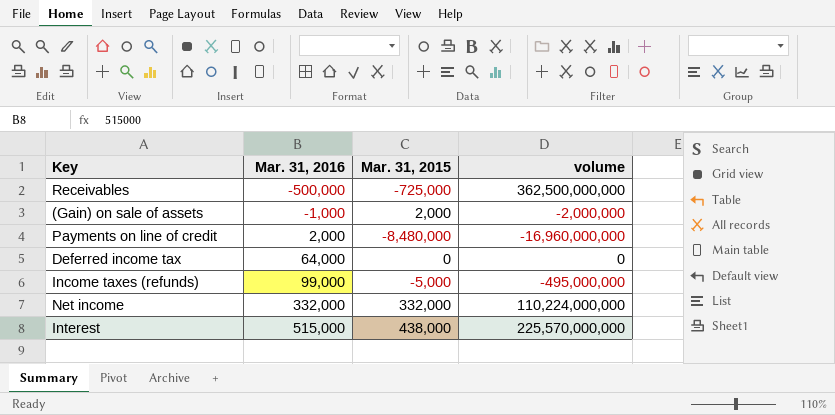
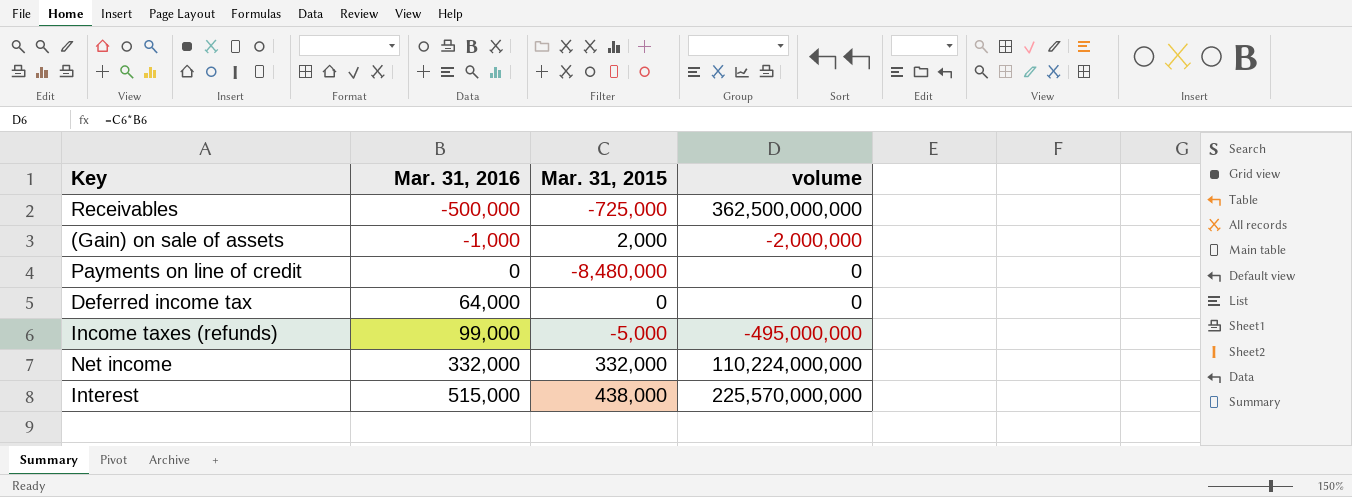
Payments on line of credit | Mar. 31, 2016: 2,000 -> 0
Payments on line of credit | volume: -16,960,000,000 -> 0

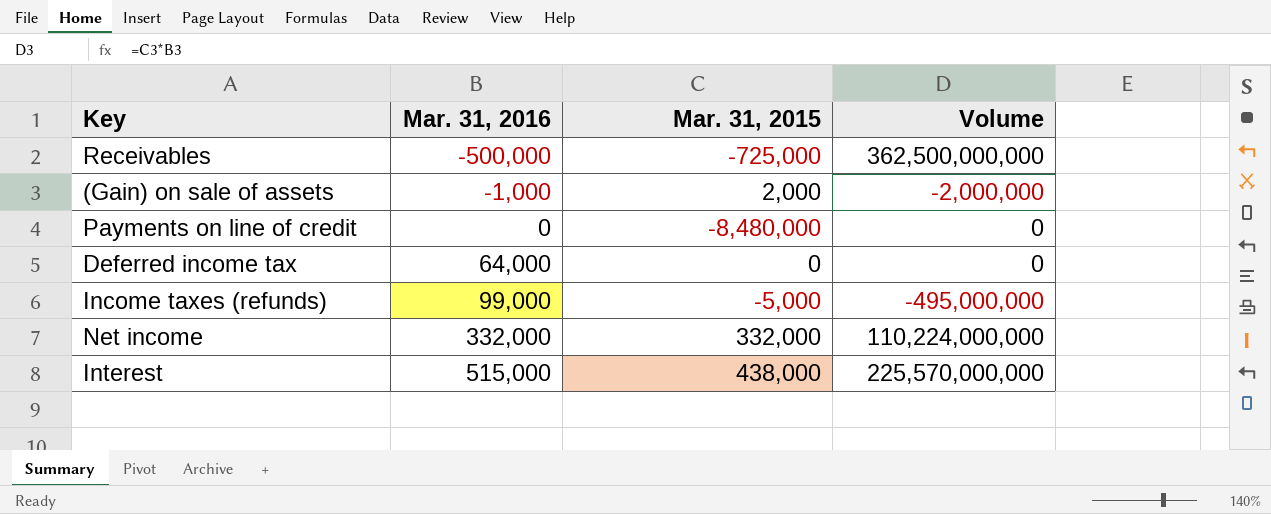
column name: volume -> Volume

